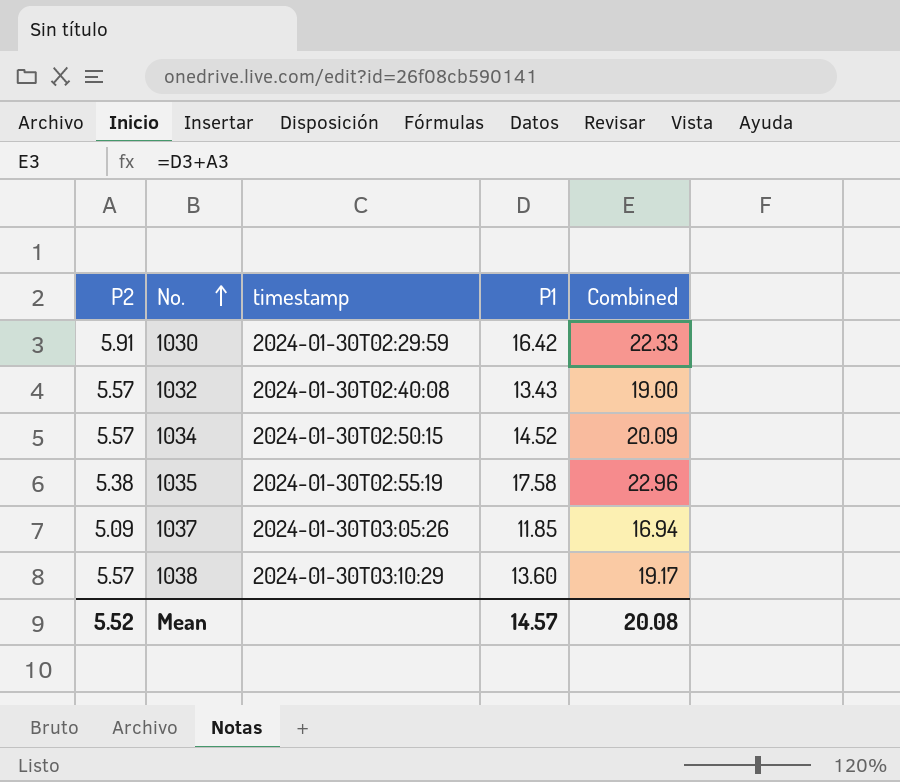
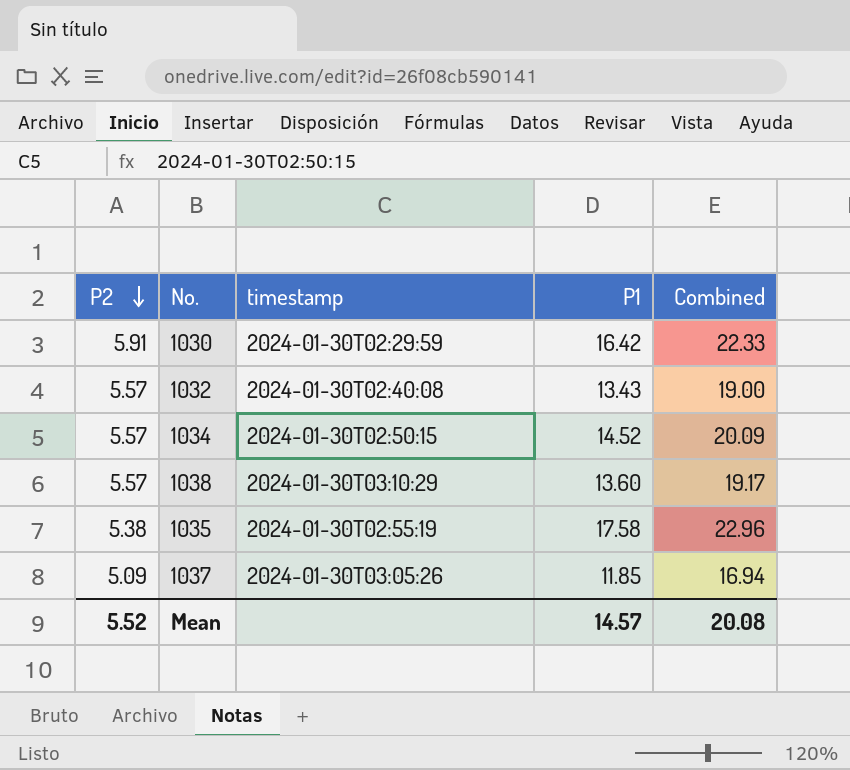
row order: No. ascending -> P2 descending

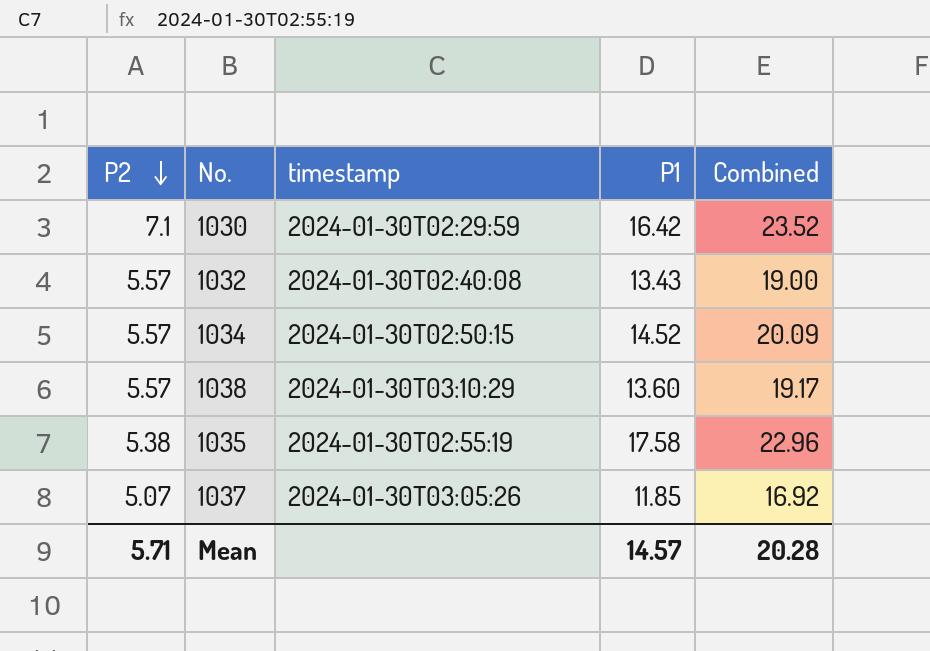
1030 | P2: 5.91 -> 7.1
1030 | Combined: 22.33 -> 23.52
1037 | P2: 5.09 -> 5.07
1037 | Combined: 16.94 -> 16.92
Mean | P2: 5.52 -> 5.71
Mean | Combined: 20.08 -> 20.28

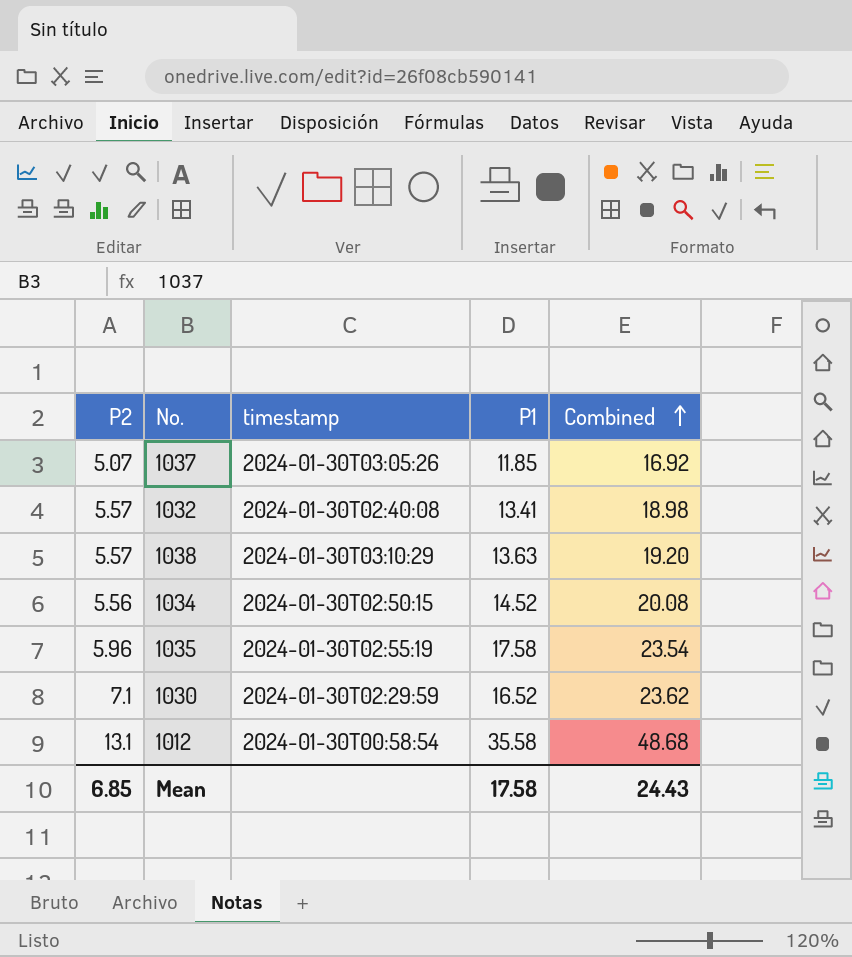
row order: P2 descending -> Combined ascending
1032 | P1: 13.43 -> 13.41
1032 | Combined: 19.00 -> 18.98
1038 | P1: 13.60 -> 13.63
1038 | Combined: 19.17 -> 19.20
1034 | P2: 5.57 -> 5.56
1034 | Combined: 20.09 -> 20.08
1035 | P2: 5.38 -> 5.96
1035 | Combined: 22.96 -> 23.54
1030 | P1: 16.42 -> 16.52
1030 | Combined: 23.52 -> 23.62
row 1012: none -> 13.1 | 2024-01-30T00:58:54 | 35.58 | 48.68
Mean | P2: 5.71 -> 6.85
Mean | P1: 14.57 -> 17.58
Mean | Combined: 20.28 -> 24.43

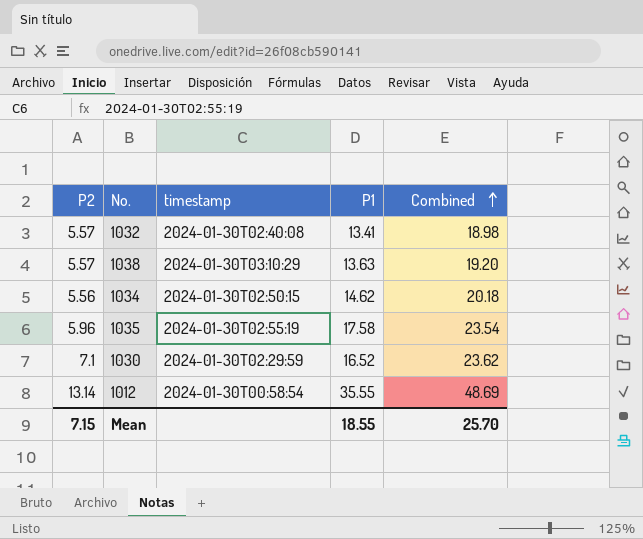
row 1037: 5.07 | 2024-01-30T03:05:26 | 11.85 | 16.92 -> none
1034 | P1: 14.52 -> 14.62
1034 | Combined: 20.08 -> 20.18
1012 | P2: 13.1 -> 13.14
1012 | P1: 35.58 -> 35.55
1012 | Combined: 48.68 -> 48.69
Mean | P2: 6.85 -> 7.15
Mean | P1: 17.58 -> 18.55
Mean | Combined: 24.43 -> 25.70

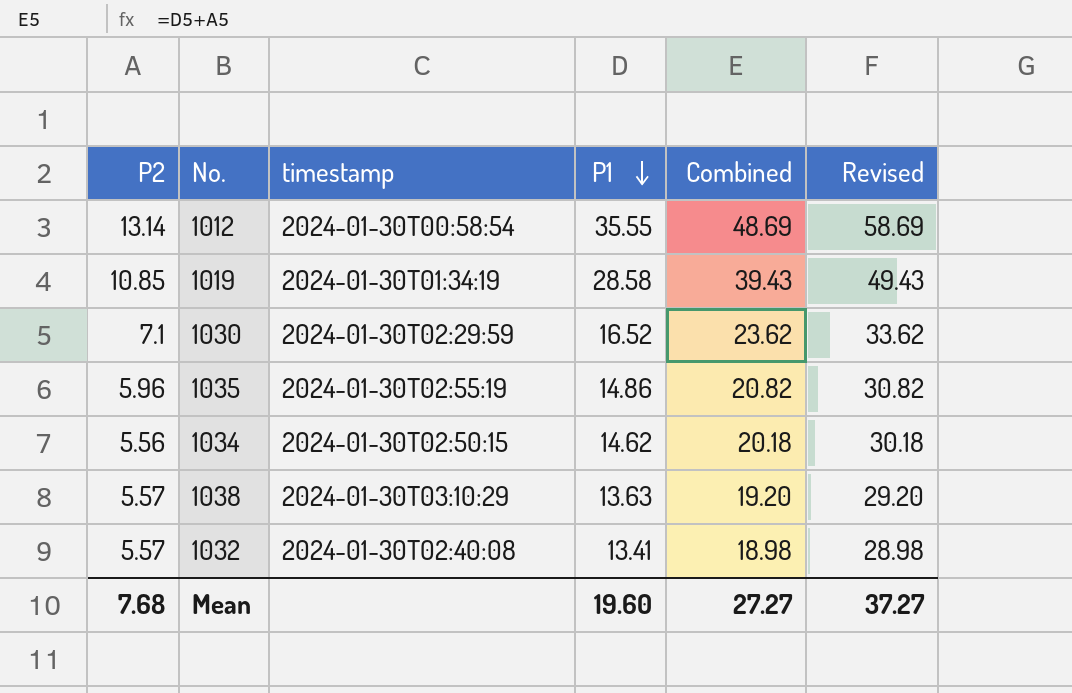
row order: Combined ascending -> P1 descending
column Revised | formula: none -> [Combined] + 10
row 1019: none -> 10.85 | 2024-01-30T01:34:19 | 28.58 | 39.43 | 49.43
1035 | P1: 17.58 -> 14.86
1035 | Combined: 23.54 -> 20.82
Mean | P2: 7.15 -> 7.68
Mean | P1: 18.55 -> 19.60
Mean | Combined: 25.70 -> 27.27

